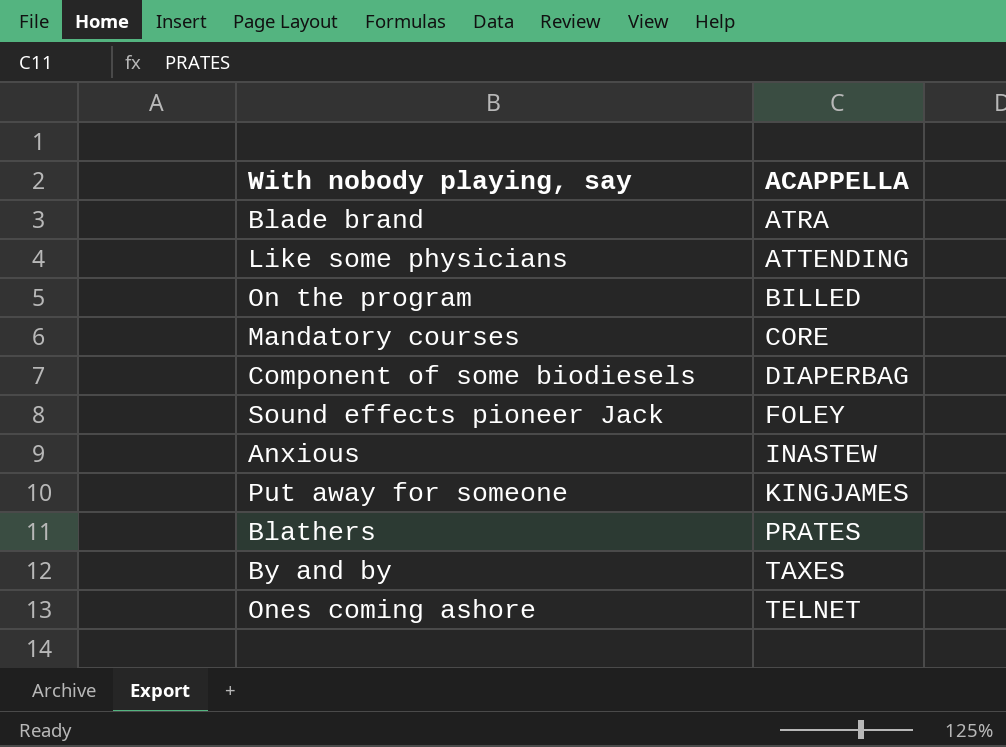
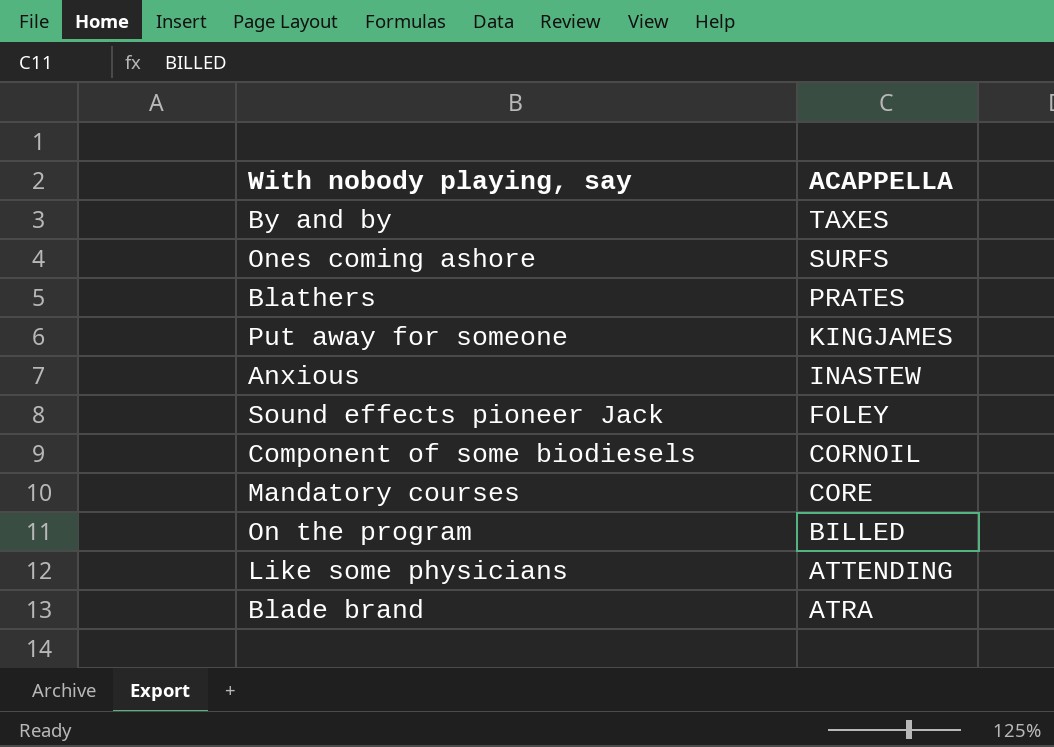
row order: ACAPPELLA ascending -> ACAPPELLA descending
Ones coming ashore | ACAPPELLA: TELNET -> SURFS
Component of some biodiesels | ACAPPELLA: DIAPERBAG -> CORNOIL

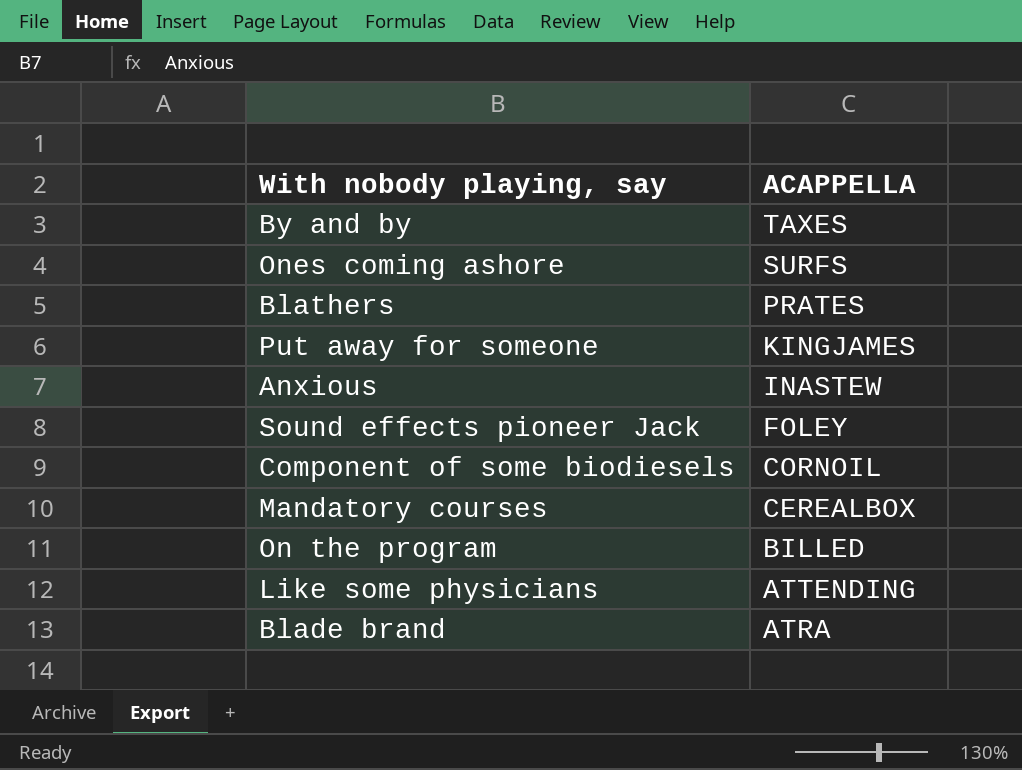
Mandatory courses | ACAPPELLA: CORE -> CEREALBOX

